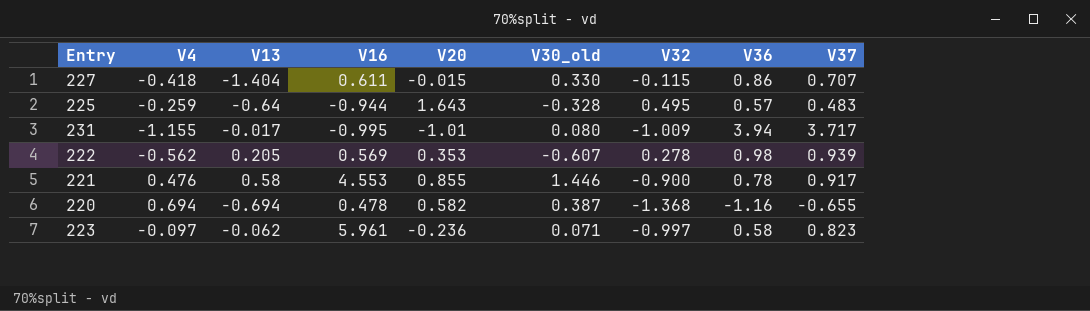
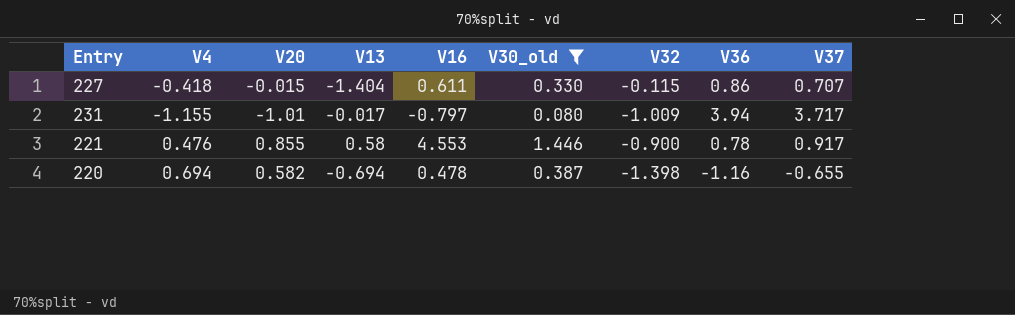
filter: none -> V30_old >= 0.080
column V20 | position: 5 -> 3
231 | V16: -0.995 -> -0.797
220 | V32: -1.368 -> -1.398

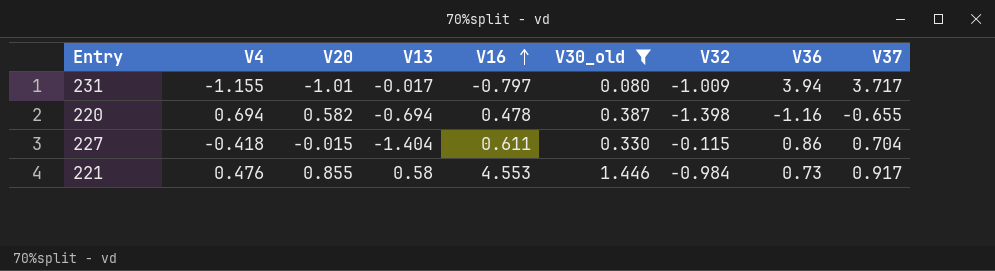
row order: none -> V16 ascending
227 | V37: 0.707 -> 0.704
221 | V32: -0.900 -> -0.984
221 | V36: 0.78 -> 0.73

